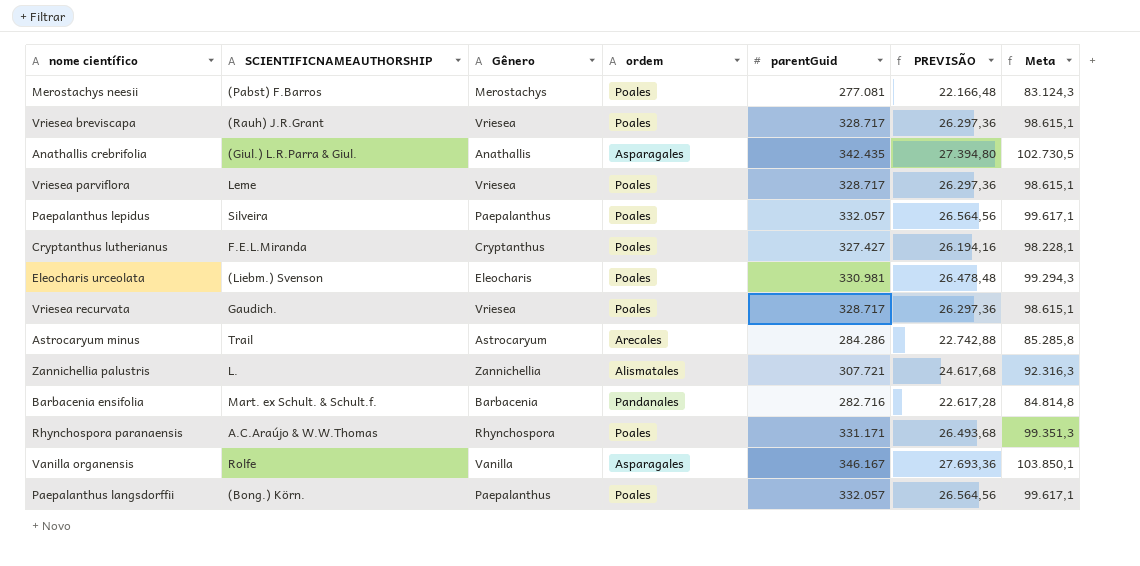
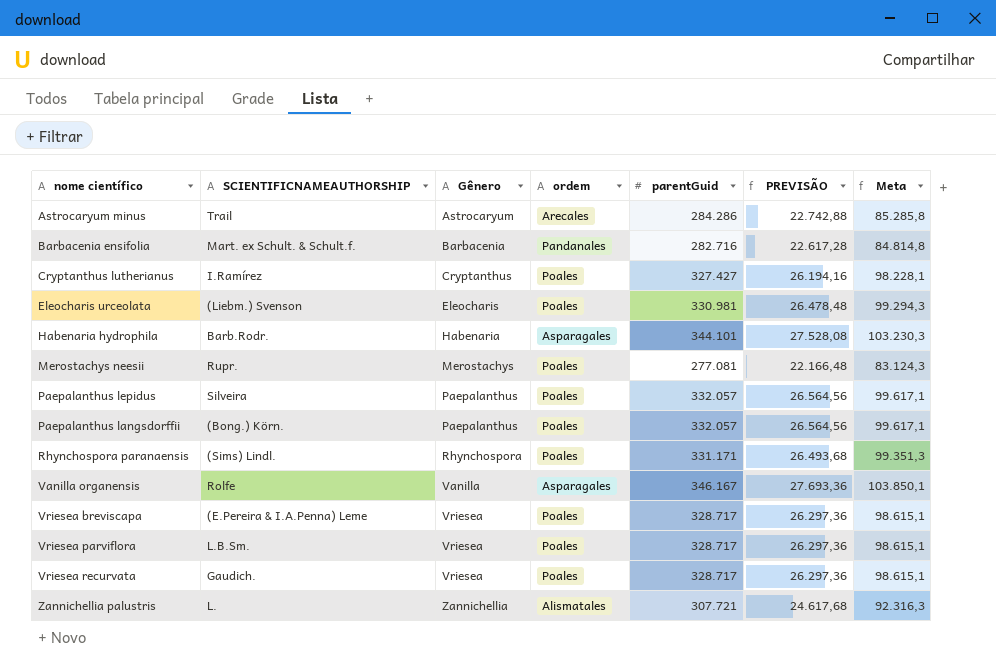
row order: none -> Gênero ascending
row Anathallis crebrifolia: (Giul.) L.R.Parra & Giul. | Anathallis | Asparagales | 342.435 | 27.394,80 | 102.730,5 -> none
Cryptanthus lutherianus | SCIENTIFICNAMEAUTHORSHIP: F.E.L.Miranda -> I.Ramírez
row Habenaria hydrophila: none -> Barb.Rodr. | Habenaria | Asparagales | 344.101 | 27.528,08 | 103.230,3
Merostachys neesii | SCIENTIFICNAMEAUTHORSHIP: (Pabst) F.Barros -> Rupr.
Rhynchospora paranaensis | SCIENTIFICNAMEAUTHORSHIP: A.C.Araújo & W.W.Thomas -> (Sims) Lindl.
Vriesea breviscapa | SCIENTIFICNAMEAUTHORSHIP: (Rauh) J.R.Grant -> (E.Pereira & I.A.Penna) Leme
Vriesea parviflora | SCIENTIFICNAMEAUTHORSHIP: Leme -> L.B.Sm.

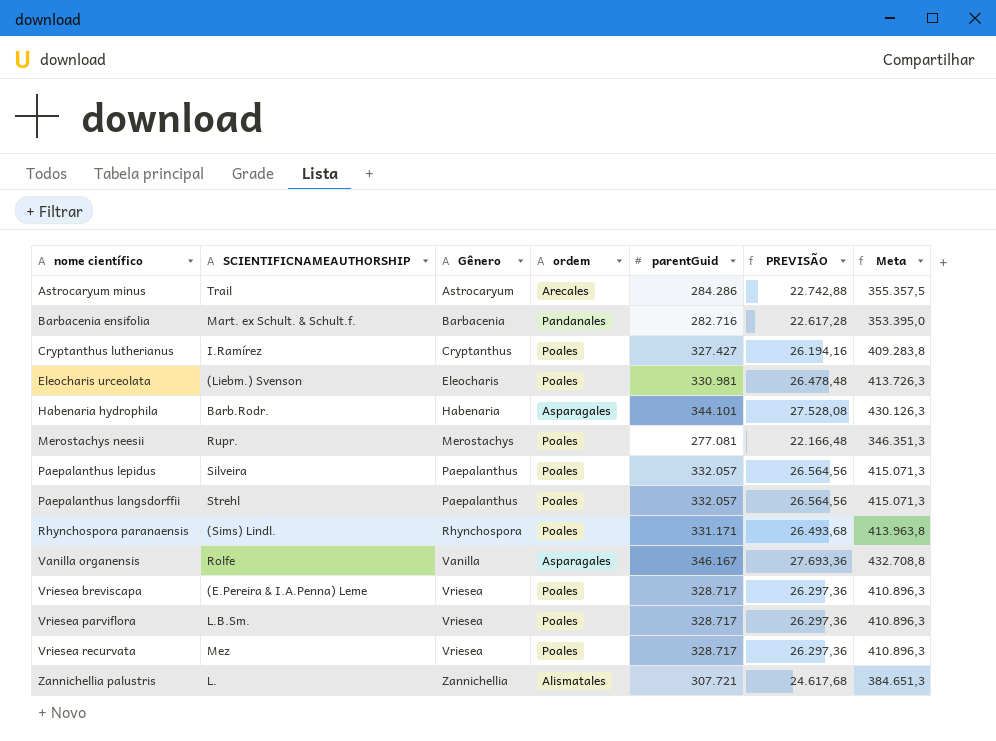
column Meta | formula: [parentGuid] * 0,3 -> [parentGuid] * 1,25
Paepalanthus langsdorffii | SCIENTIFICNAMEAUTHORSHIP: (Bong.) Körn. -> Strehl
Vriesea recurvata | SCIENTIFICNAMEAUTHORSHIP: Gaudich. -> Mez

